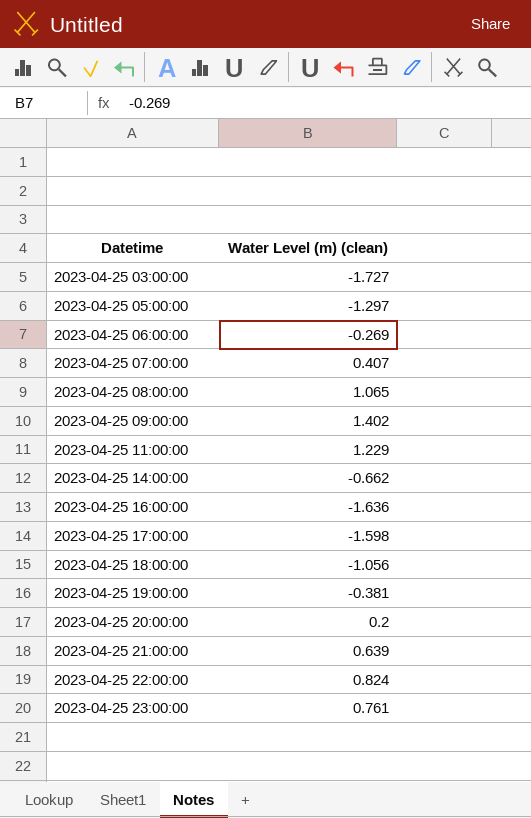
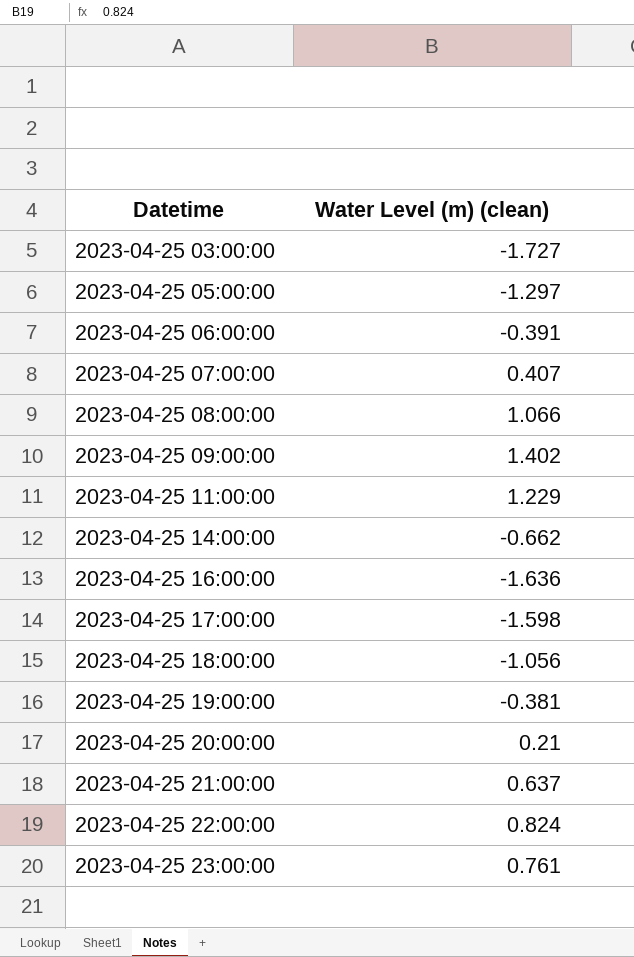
2023-04-25 06:00:00 | Water Level (m) (clean): -0.269 -> -0.391
2023-04-25 08:00:00 | Water Level (m) (clean): 1.065 -> 1.066
2023-04-25 20:00:00 | Water Level (m) (clean): 0.2 -> 0.21
2023-04-25 21:00:00 | Water Level (m) (clean): 0.639 -> 0.637

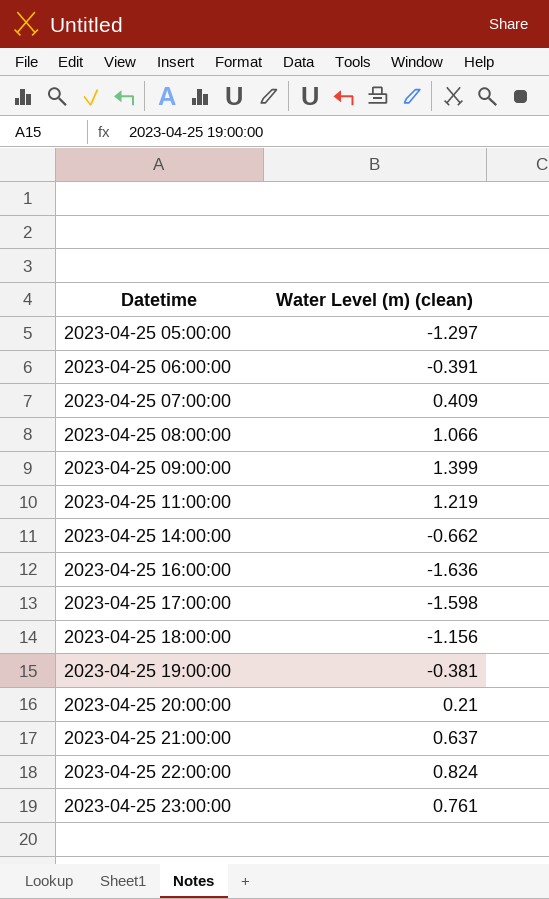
row 2023-04-25 03:00:00: -1.727 -> none
2023-04-25 07:00:00 | Water Level (m) (clean): 0.407 -> 0.409
2023-04-25 09:00:00 | Water Level (m) (clean): 1.402 -> 1.399
2023-04-25 11:00:00 | Water Level (m) (clean): 1.229 -> 1.219
2023-04-25 18:00:00 | Water Level (m) (clean): -1.056 -> -1.156

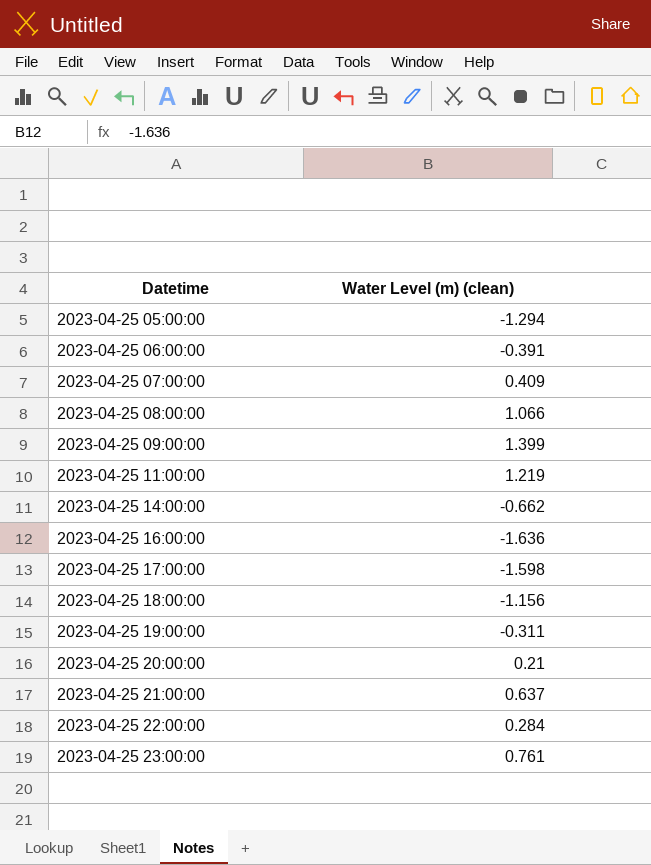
2023-04-25 05:00:00 | Water Level (m) (clean): -1.297 -> -1.294
2023-04-25 19:00:00 | Water Level (m) (clean): -0.381 -> -0.311
2023-04-25 22:00:00 | Water Level (m) (clean): 0.824 -> 0.284

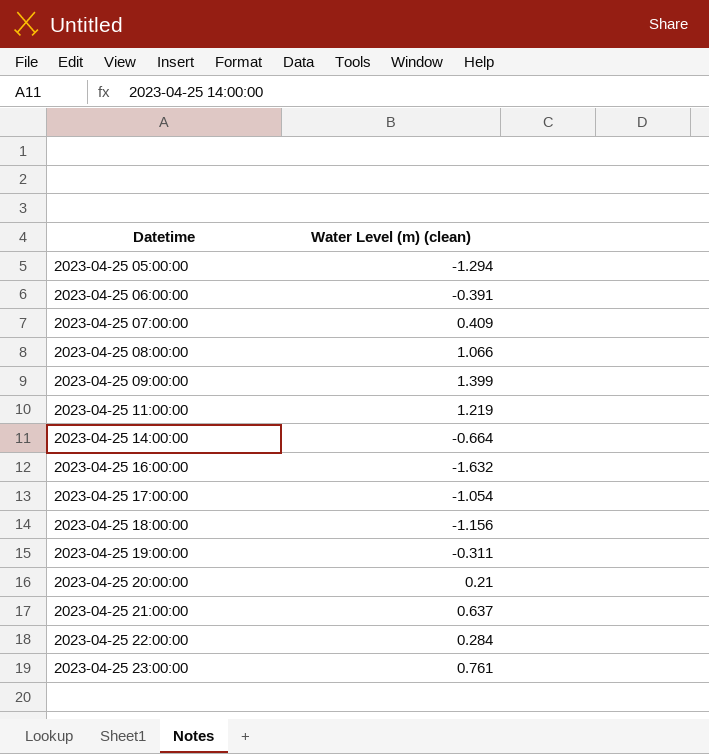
2023-04-25 14:00:00 | Water Level (m) (clean): -0.662 -> -0.664
2023-04-25 16:00:00 | Water Level (m) (clean): -1.636 -> -1.632
2023-04-25 17:00:00 | Water Level (m) (clean): -1.598 -> -1.054

